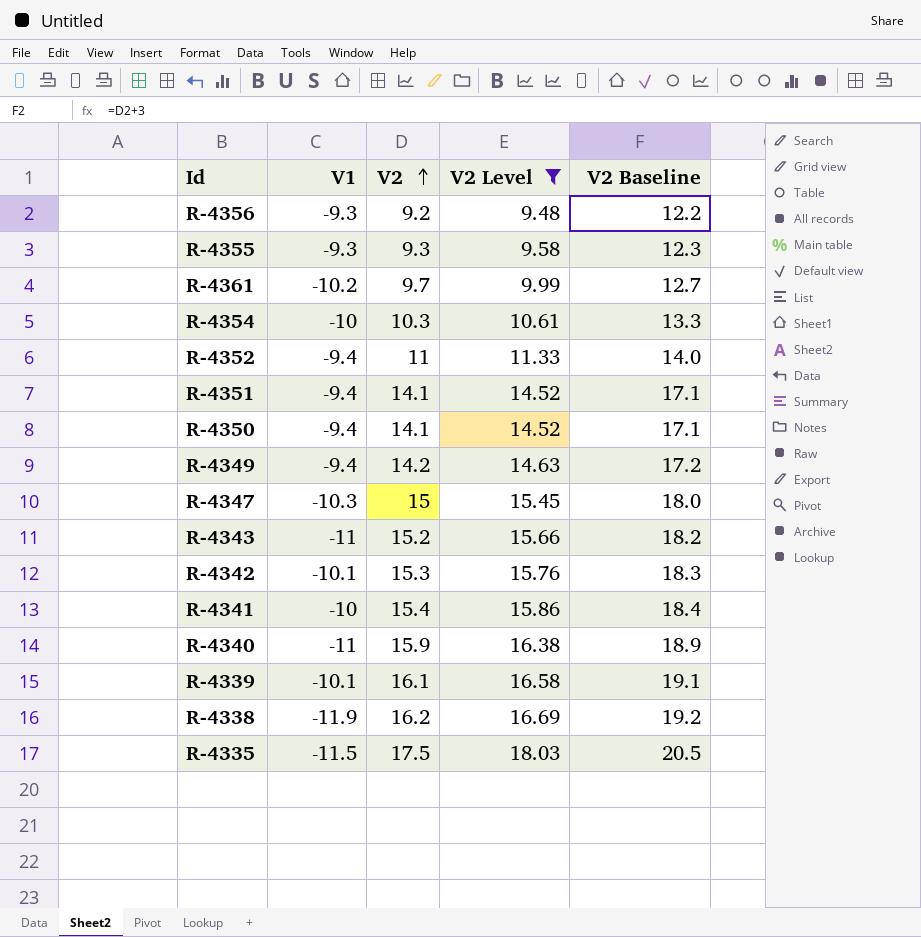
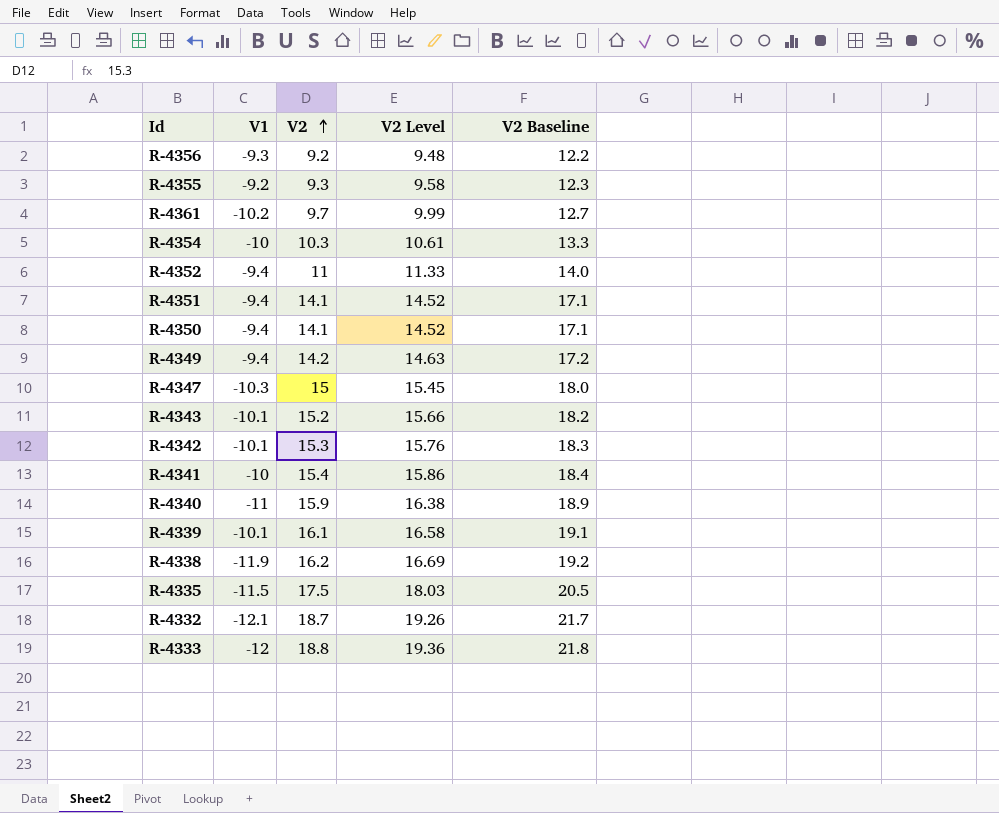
filter: V2 Level <= 18.03 -> none
R-4355 | V1: -9.3 -> -9.2
R-4343 | V1: -11 -> -10.1

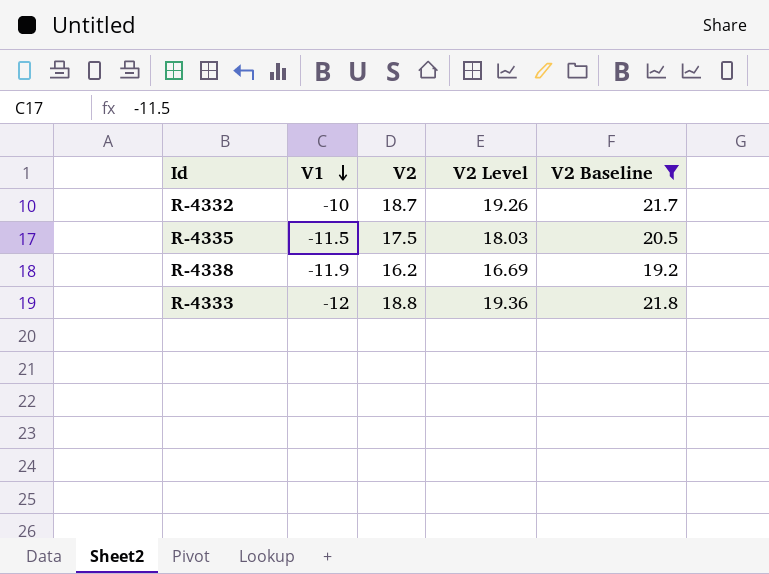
filter: none -> V2 Baseline >= 19.2
row order: V2 ascending -> V1 descending
R-4332 | V1: -12.1 -> -10

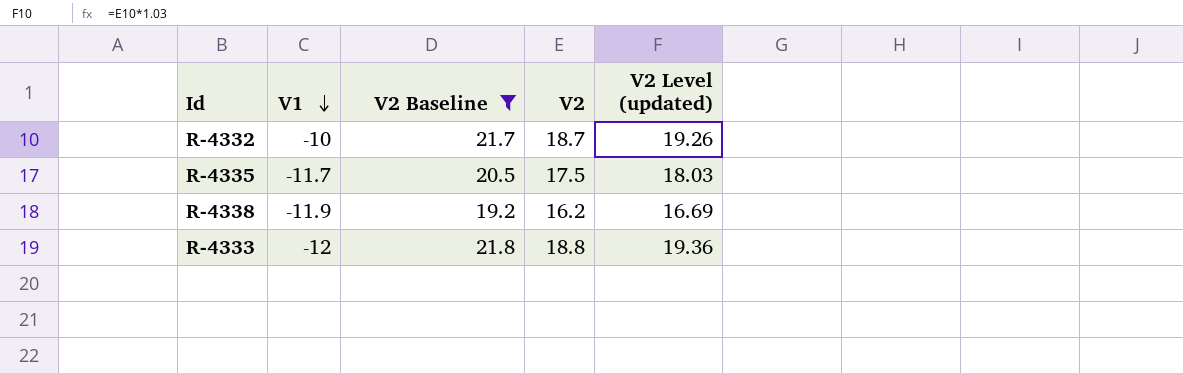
column V2 Baseline | position: 5 -> 3
column name: V2 Level -> V2 Level (updated)
R-4335 | V1: -11.5 -> -11.7

